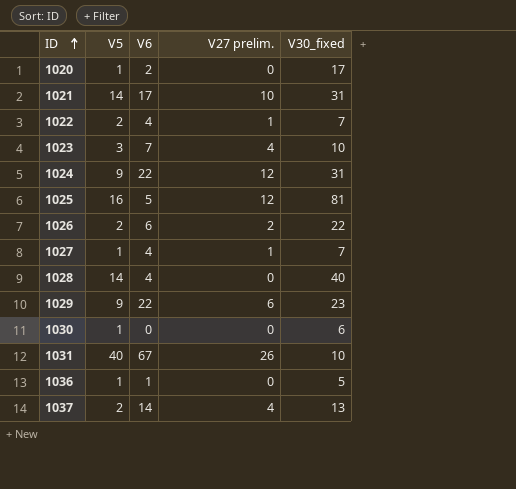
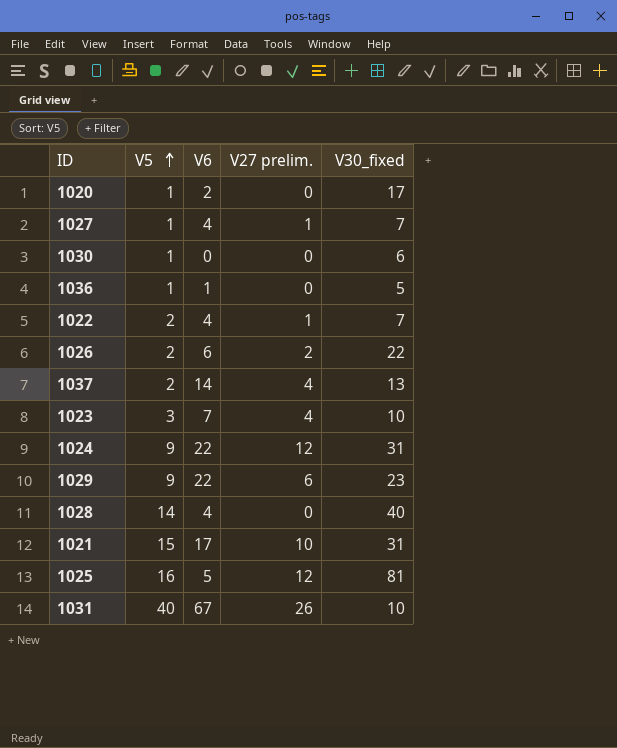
row order: ID ascending -> V5 ascending
1021 | V5: 14 -> 15

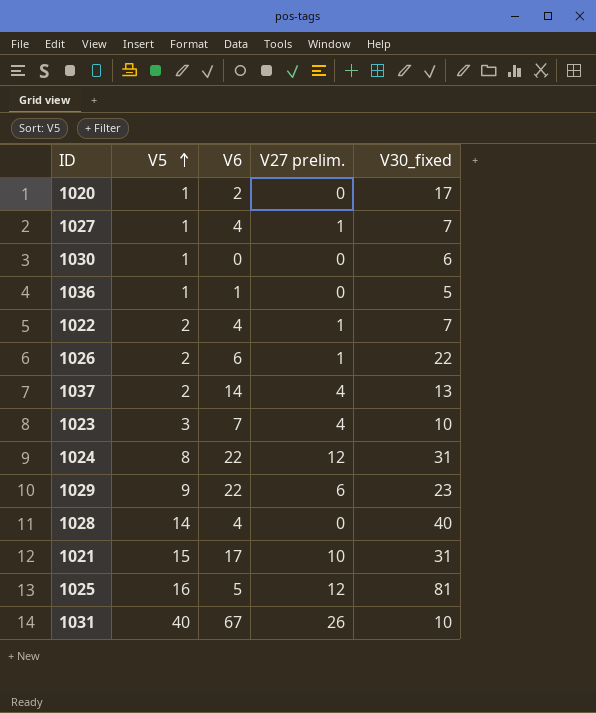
1026 | V27 prelim.: 2 -> 1
1024 | V5: 9 -> 8

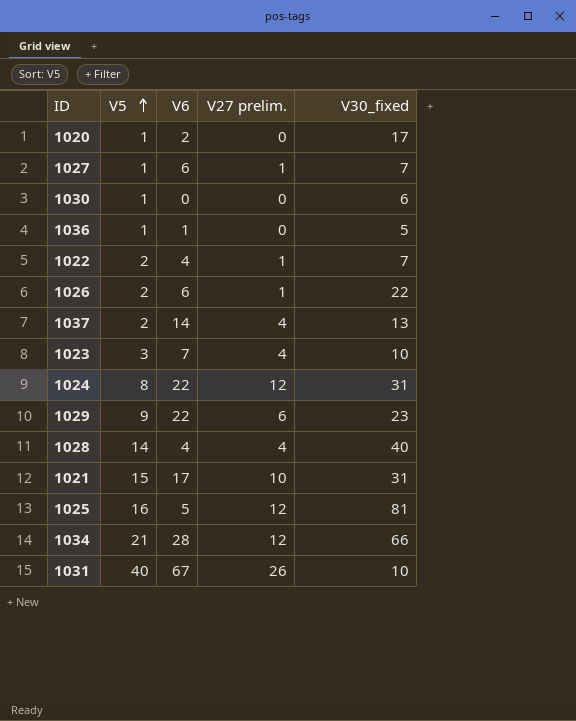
1027 | V6: 4 -> 6
1028 | V27 prelim.: 0 -> 4
row 1034: none -> 21 | 28 | 12 | 66

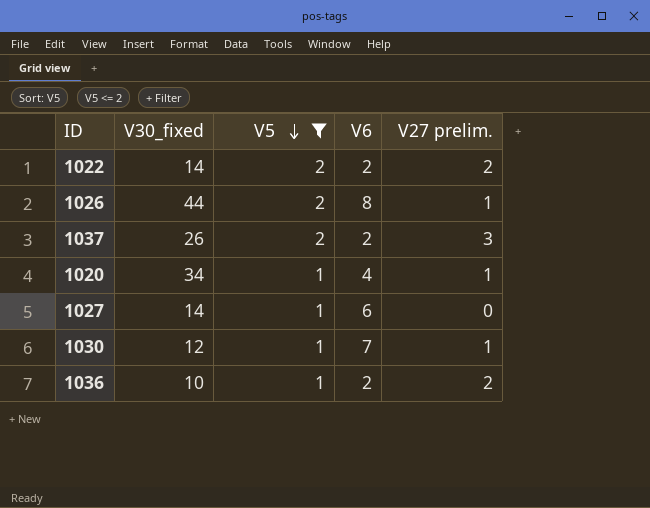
filter: none -> V5 <= 2
row order: V5 ascending -> V5 descending
column V30_fixed | position: 5 -> 2
1022 | V30_fixed: 7 -> 14
1022 | V6: 4 -> 2
1022 | V27 prelim.: 1 -> 2
1026 | V30_fixed: 22 -> 44
1026 | V6: 6 -> 8
1037 | V30_fixed: 13 -> 26
1037 | V6: 14 -> 2
1037 | V27 prelim.: 4 -> 3
1020 | V30_fixed: 17 -> 34
1020 | V6: 2 -> 4
1020 | V27 prelim.: 0 -> 1
1027 | V30_fixed: 7 -> 14
1027 | V27 prelim.: 1 -> 0
1030 | V30_fixed: 6 -> 12
1030 | V6: 0 -> 7
1030 | V27 prelim.: 0 -> 1
1036 | V30_fixed: 5 -> 10
1036 | V6: 1 -> 2
1036 | V27 prelim.: 0 -> 2

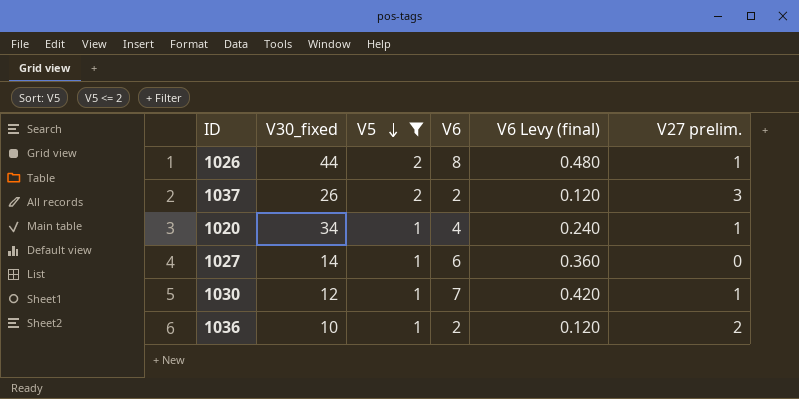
column V6 Levy (final) | formula: none -> [V6] * 0.06
row 1022: 14 | 2 | 2 | 2 -> none

